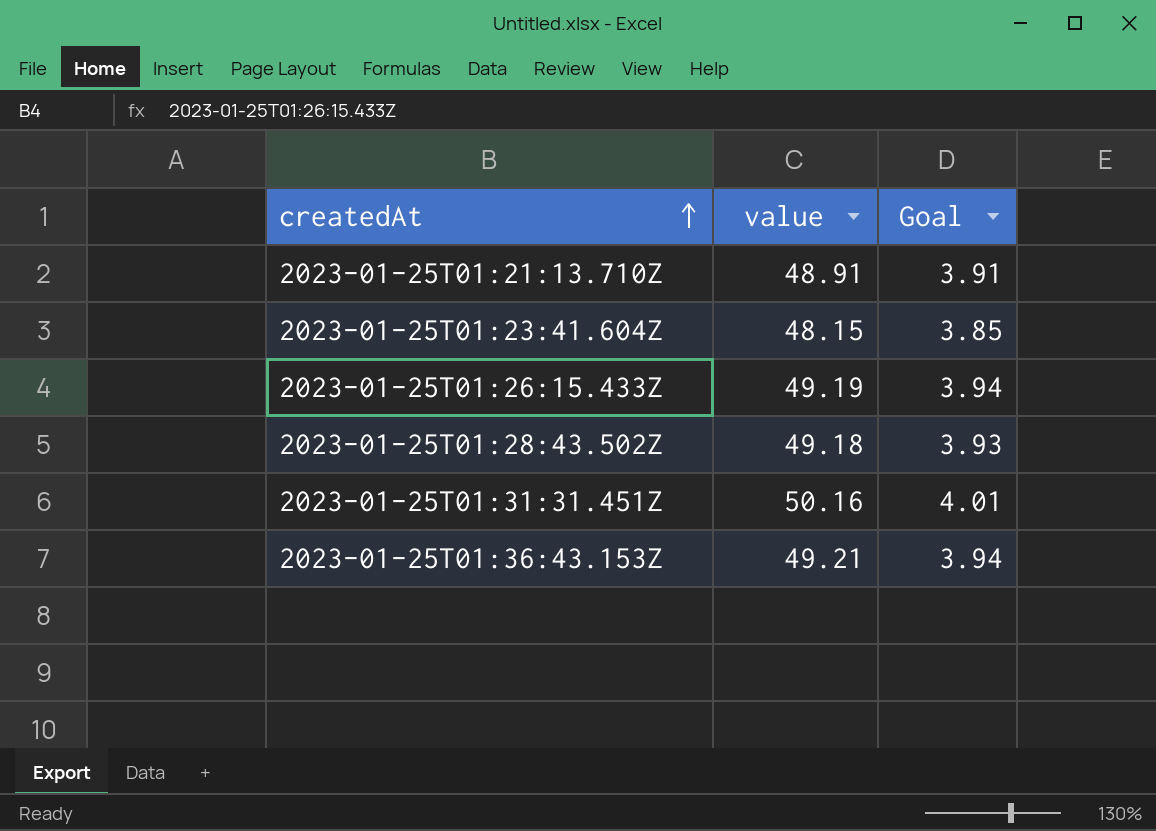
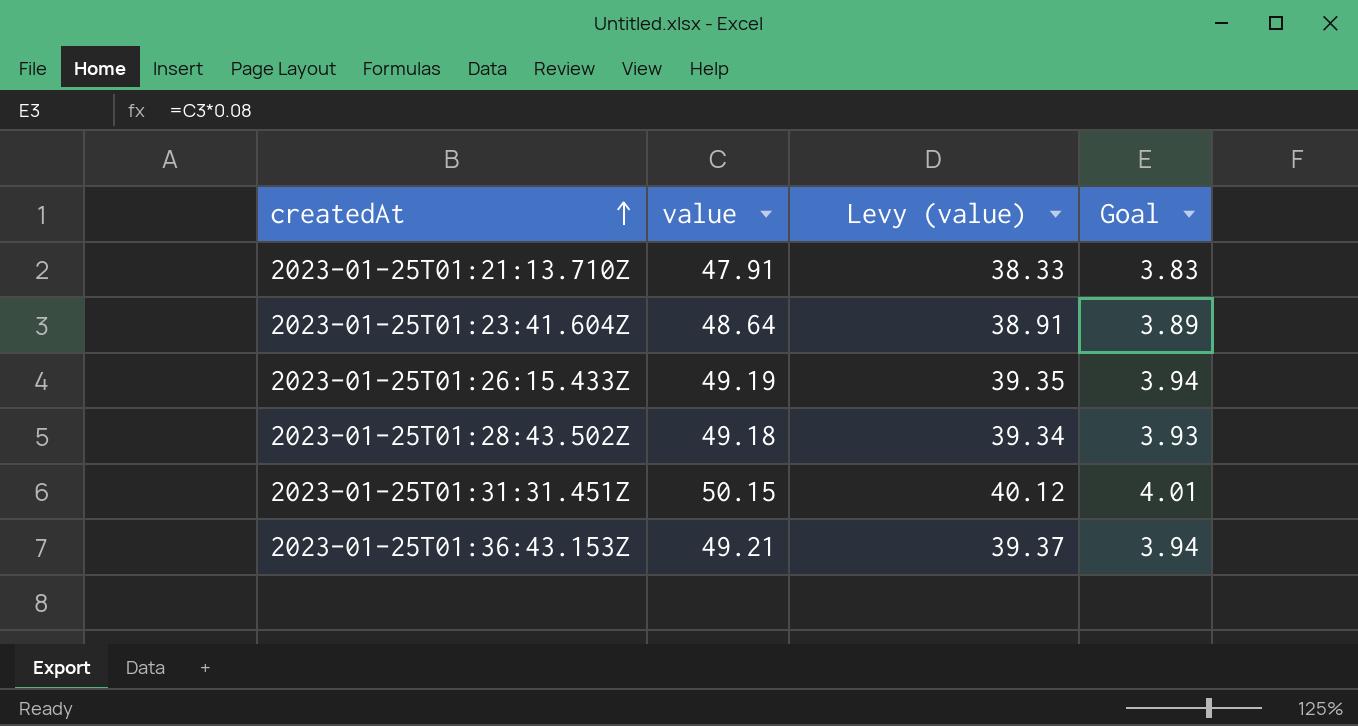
column Levy (value) | formula: none -> [value] * 0.8
2023-01-25T01:21:13.710Z | value: 48.91 -> 47.91
2023-01-25T01:21:13.710Z | Goal: 3.91 -> 3.83
2023-01-25T01:23:41.604Z | value: 48.15 -> 48.64
2023-01-25T01:23:41.604Z | Goal: 3.85 -> 3.89
2023-01-25T01:31:31.451Z | value: 50.16 -> 50.15

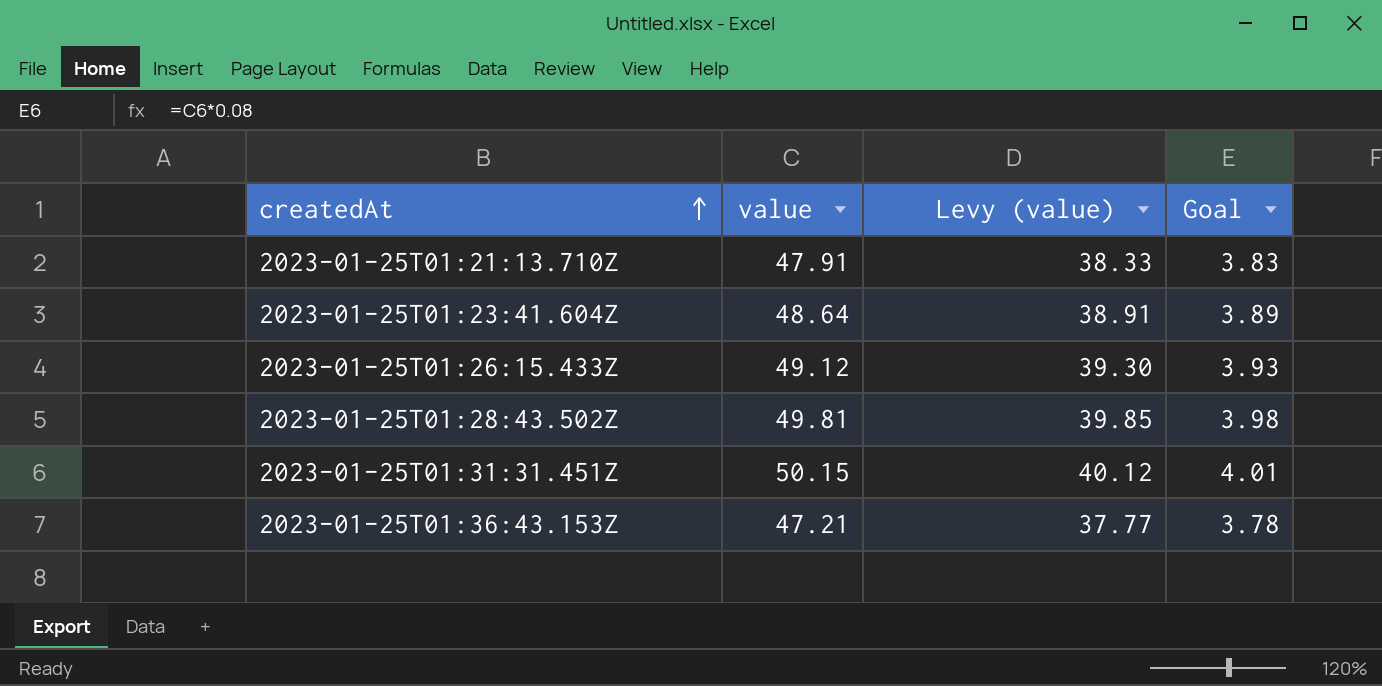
2023-01-25T01:26:15.433Z | value: 49.19 -> 49.12
2023-01-25T01:26:15.433Z | Levy (value): 39.35 -> 39.30
2023-01-25T01:26:15.433Z | Goal: 3.94 -> 3.93
2023-01-25T01:28:43.502Z | value: 49.18 -> 49.81
2023-01-25T01:28:43.502Z | Levy (value): 39.34 -> 39.85
2023-01-25T01:28:43.502Z | Goal: 3.93 -> 3.98
2023-01-25T01:36:43.153Z | value: 49.21 -> 47.21
2023-01-25T01:36:43.153Z | Levy (value): 39.37 -> 37.77
2023-01-25T01:36:43.153Z | Goal: 3.94 -> 3.78

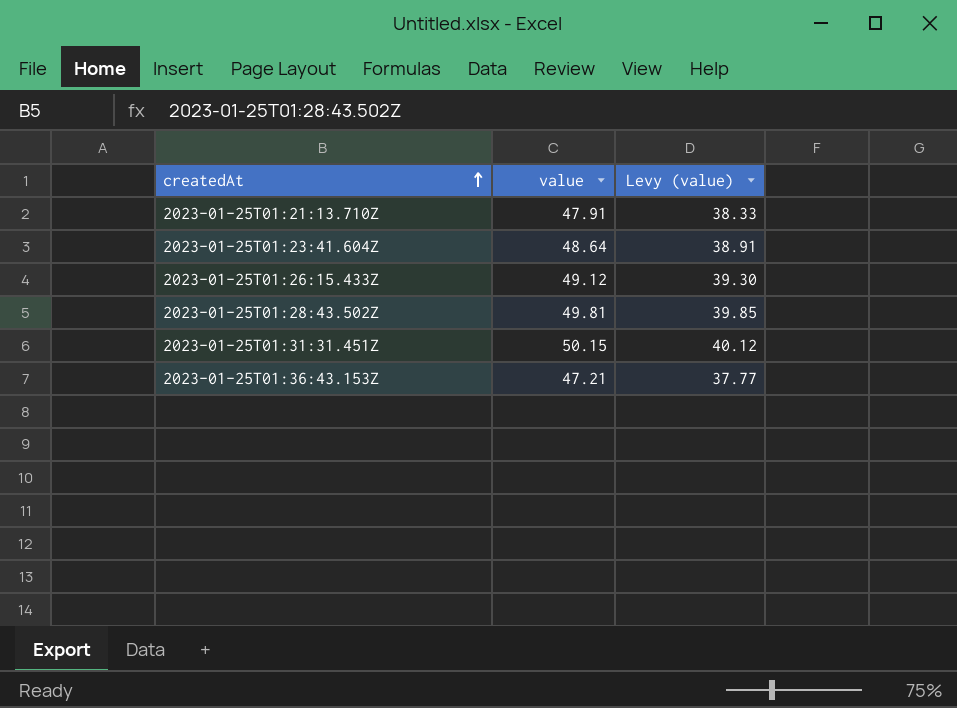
column Goal | formula: [value] * 0.08 -> none

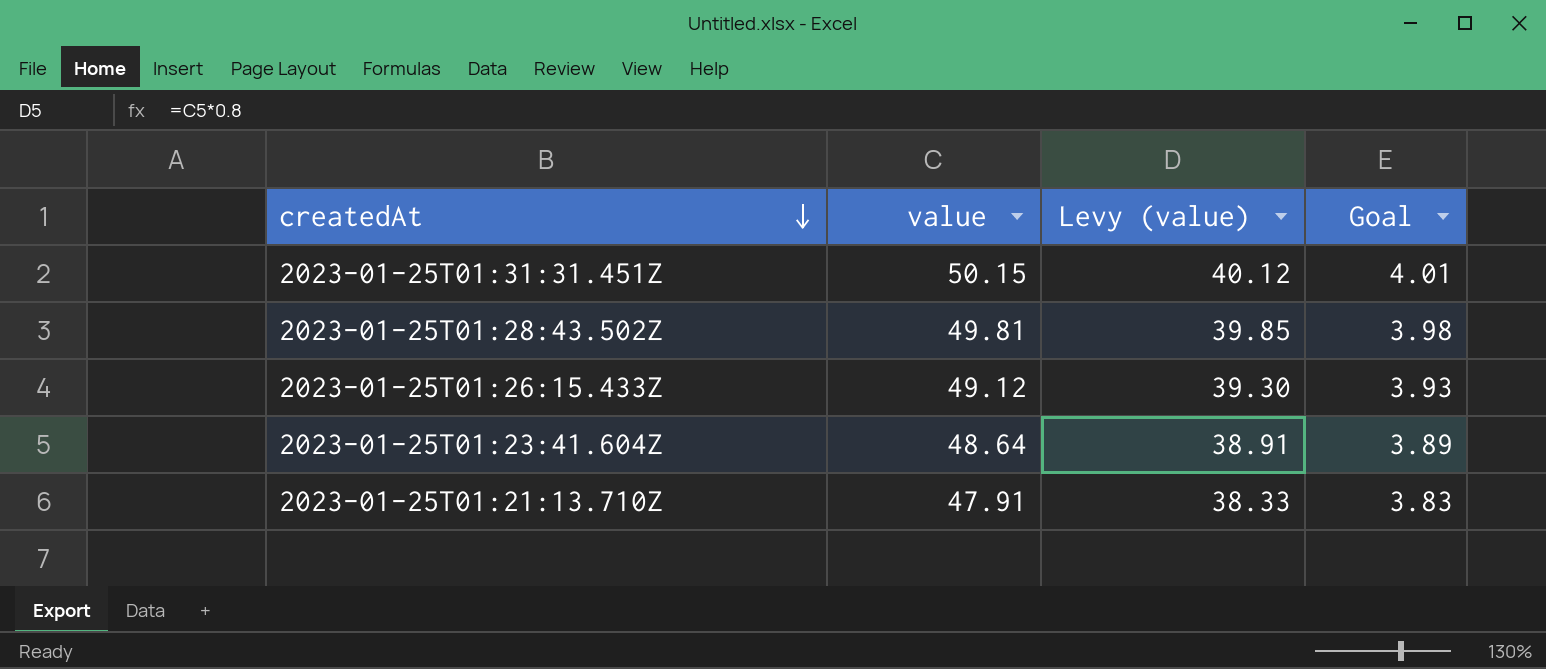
row order: createdAt ascending -> createdAt descending
column Goal | formula: none -> [value] * 0.08
row 2023-01-25T01:36:43.153Z: 47.21 | 37.77 -> none

